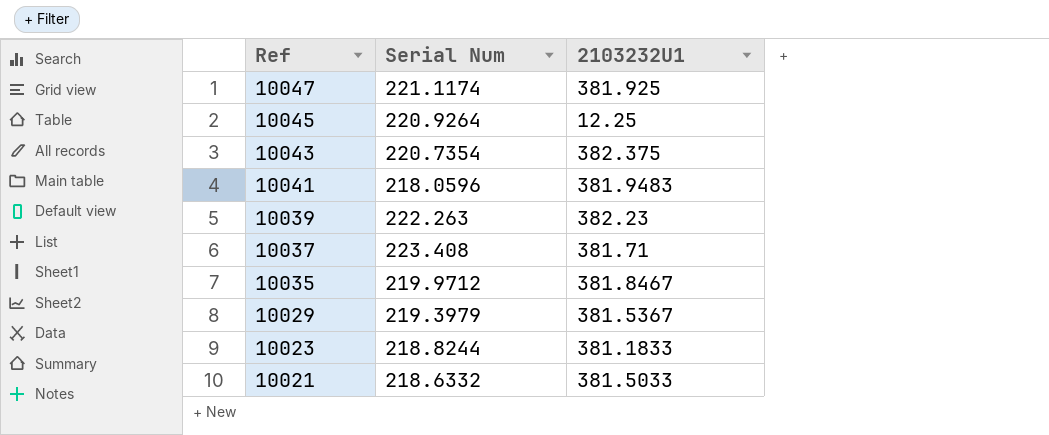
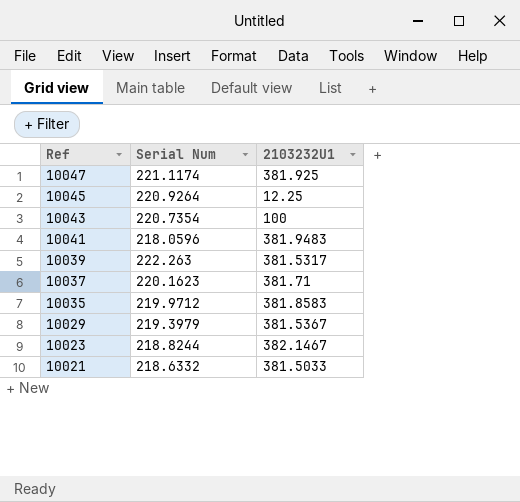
10043 | 2103232U1: 382.375 -> 100
10039 | 2103232U1: 382.23 -> 381.5317
10037 | Serial Num: 223.408 -> 220.1623
10035 | 2103232U1: 381.8467 -> 381.8583
10023 | 2103232U1: 381.1833 -> 382.1467

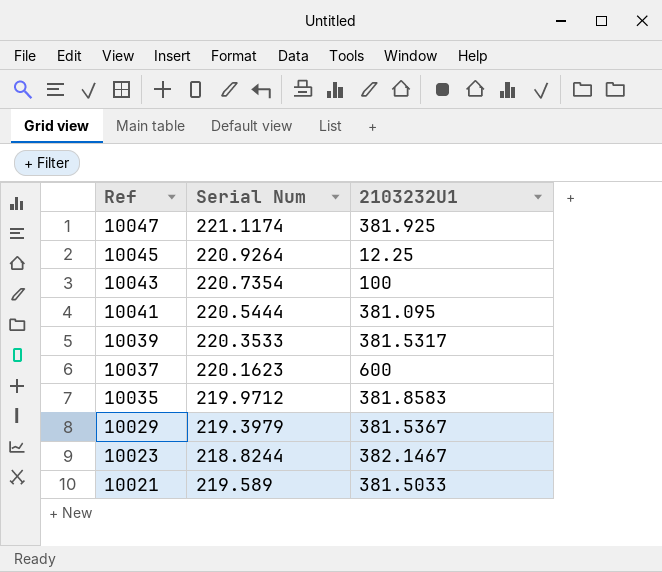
10041 | Serial Num: 218.0596 -> 220.5444
10041 | 2103232U1: 381.9483 -> 381.095
10039 | Serial Num: 222.263 -> 220.3533
10037 | 2103232U1: 381.71 -> 600
10021 | Serial Num: 218.6332 -> 219.589

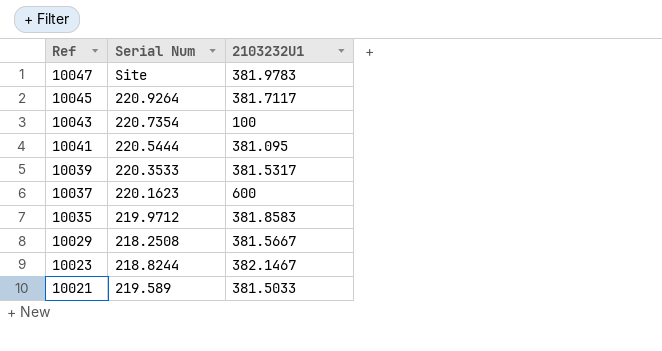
10047 | Serial Num: 221.1174 -> Site
10047 | 2103232U1: 381.925 -> 381.9783
10045 | 2103232U1: 12.25 -> 381.7117
10029 | Serial Num: 219.3979 -> 218.2508
10029 | 2103232U1: 381.5367 -> 381.5667

